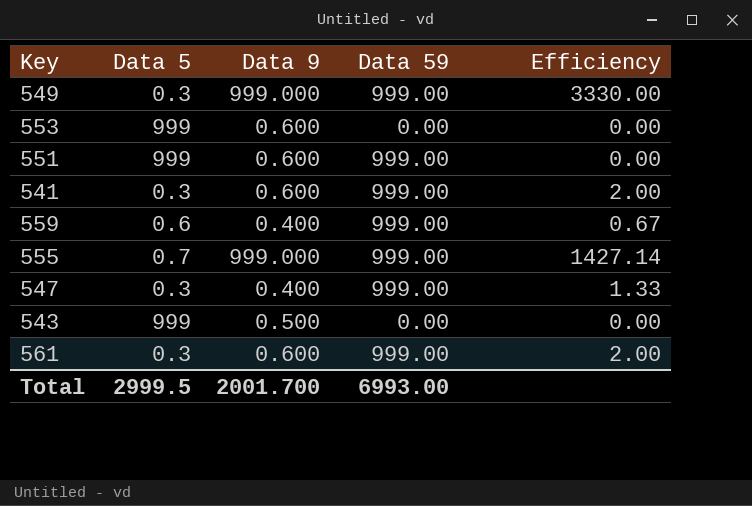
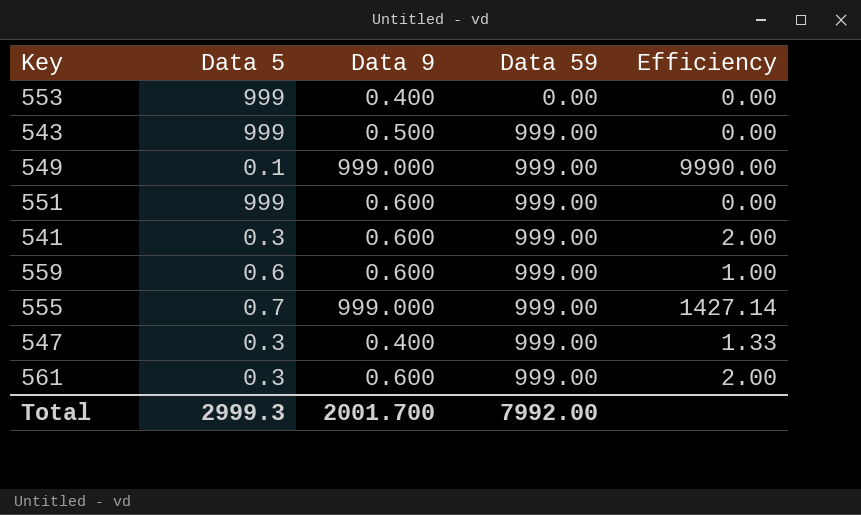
row order: none -> Data 59 ascending
553 | Data 9: 0.600 -> 0.400
543 | Data 59: 0.00 -> 999.00
549 | Data 5: 0.3 -> 0.1
549 | Efficiency: 3330.00 -> 9990.00
559 | Data 9: 0.400 -> 0.600
559 | Efficiency: 0.67 -> 1.00
Total | Data 5: 2999.5 -> 2999.3
Total | Data 59: 6993.00 -> 7992.00

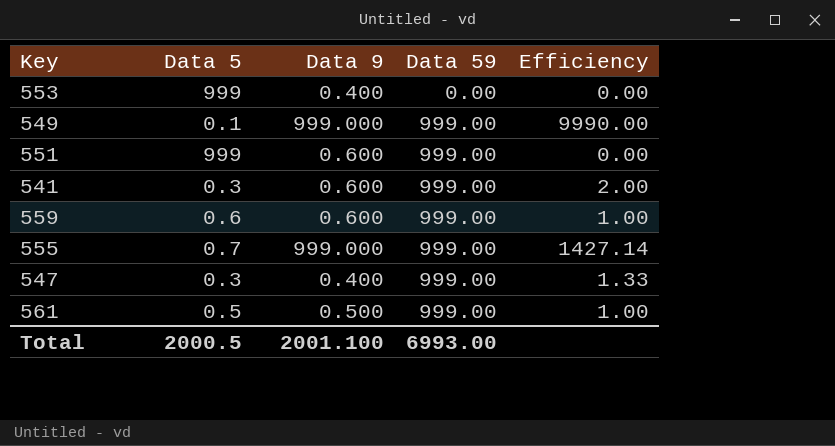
row 543: 999 | 0.500 | 999.00 | 0.00 -> none
561 | Data 5: 0.3 -> 0.5
561 | Data 9: 0.600 -> 0.500
561 | Efficiency: 2.00 -> 1.00
Total | Data 5: 2999.3 -> 2000.5
Total | Data 9: 2001.700 -> 2001.100
Total | Data 59: 7992.00 -> 6993.00

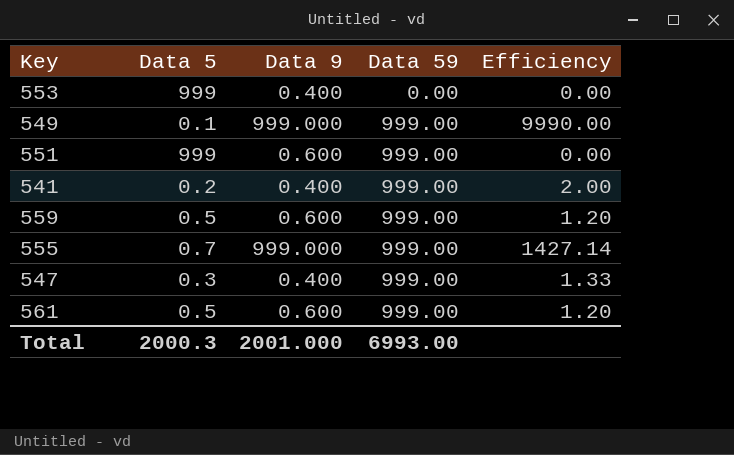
541 | Data 5: 0.3 -> 0.2
541 | Data 9: 0.600 -> 0.400
559 | Data 5: 0.6 -> 0.5
559 | Efficiency: 1.00 -> 1.20
561 | Data 9: 0.500 -> 0.600
561 | Efficiency: 1.00 -> 1.20
Total | Data 5: 2000.5 -> 2000.3
Total | Data 9: 2001.100 -> 2001.000

